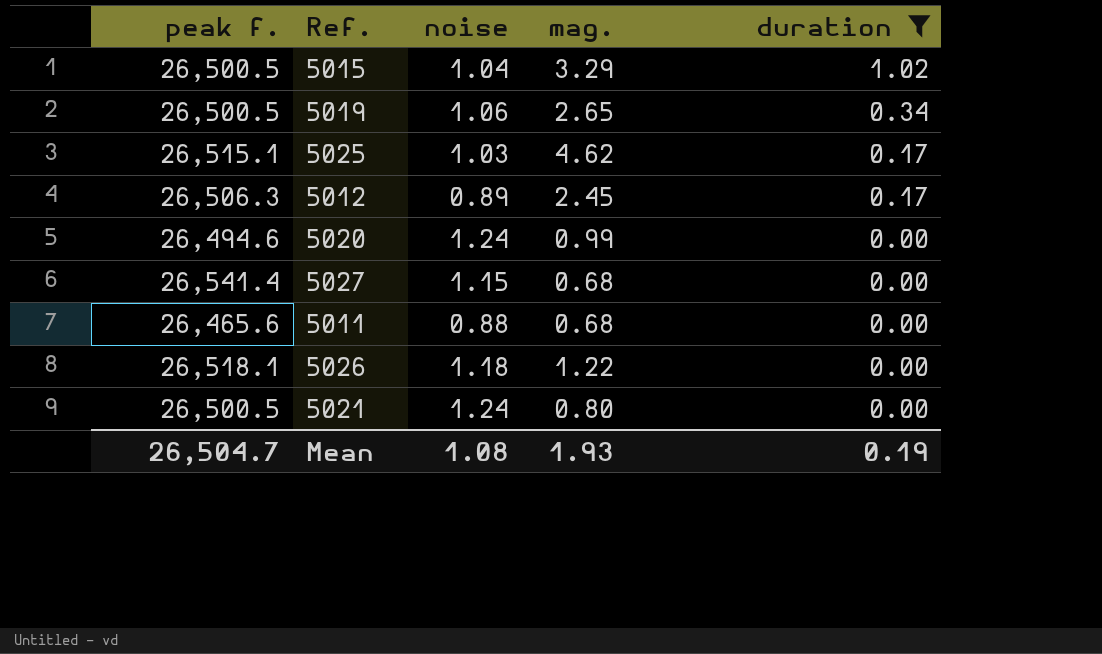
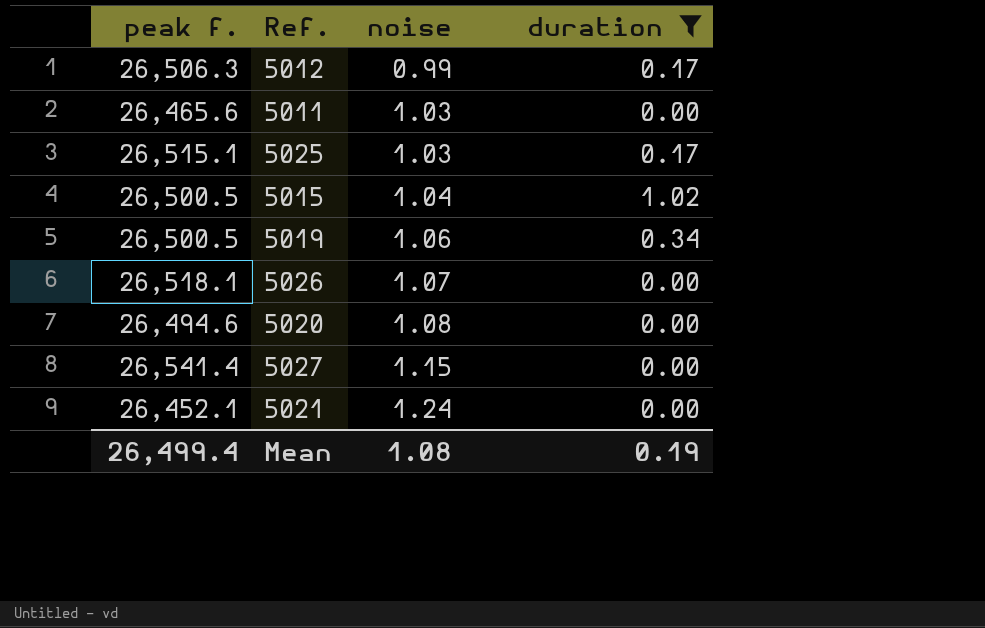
row order: duration descending -> noise ascending
column mag. | position: 4 -> none
5012 | noise: 0.89 -> 0.99
5011 | noise: 0.88 -> 1.03
5026 | noise: 1.18 -> 1.07
5020 | noise: 1.24 -> 1.08
5021 | peak f.: 26,500.5 -> 26,452.1
Mean | peak f.: 26,504.7 -> 26,499.4

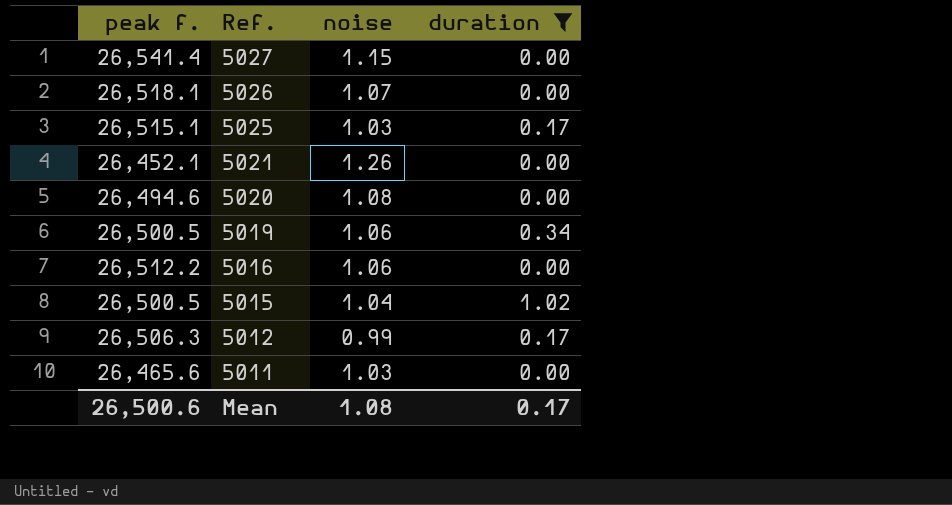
row order: noise ascending -> Ref. descending
5021 | noise: 1.24 -> 1.26
row 5016: none -> 26,512.2 | 1.06 | 0.00
Mean | peak f.: 26,499.4 -> 26,500.6
Mean | duration: 0.19 -> 0.17

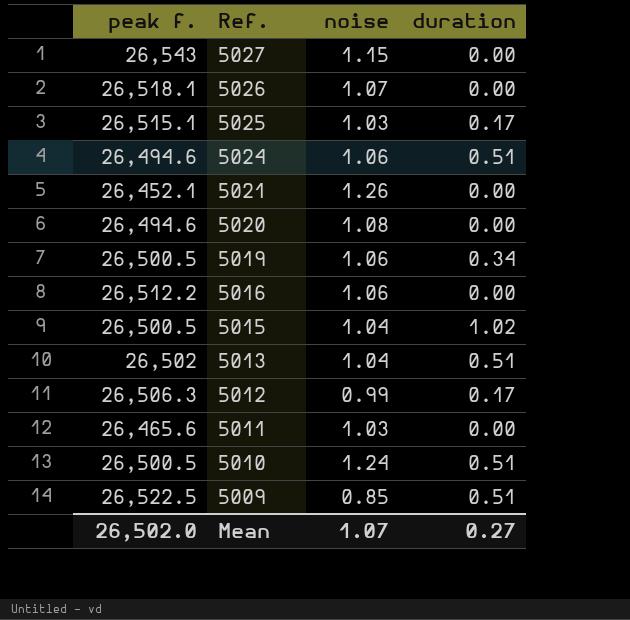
filter: duration != 0.51 -> none
5027 | peak f.: 26,541.4 -> 26,543
Mean | peak f.: 26,500.6 -> 26,502.0
Mean | noise: 1.08 -> 1.07
Mean | duration: 0.17 -> 0.27

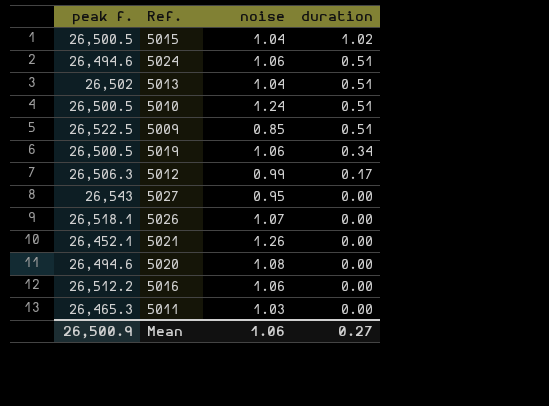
row order: Ref. descending -> duration descending
row 5025: 26,515.1 | 1.03 | 0.17 -> none
5027 | noise: 1.15 -> 0.95
5011 | peak f.: 26,465.6 -> 26,465.3
Mean | peak f.: 26,502.0 -> 26,500.9
Mean | noise: 1.07 -> 1.06

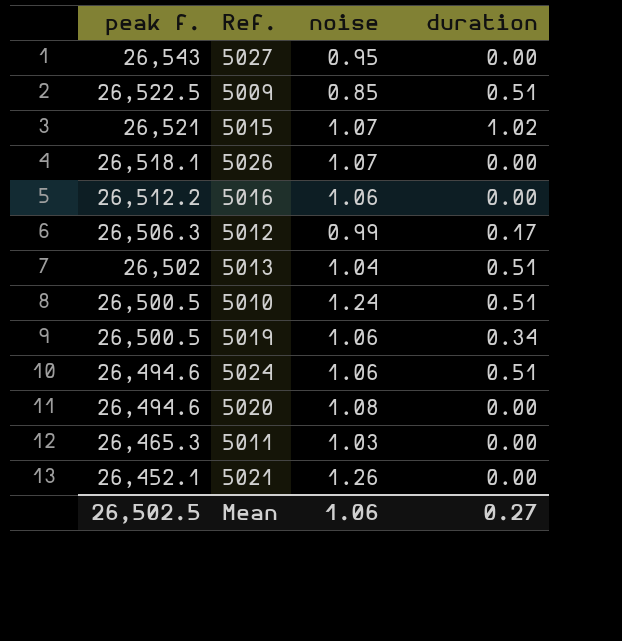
row order: duration descending -> peak f. descending
5015 | peak f.: 26,500.5 -> 26,521
5015 | noise: 1.04 -> 1.07
Mean | peak f.: 26,500.9 -> 26,502.5

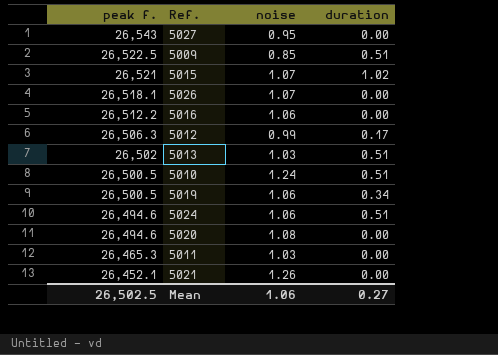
5013 | noise: 1.04 -> 1.03

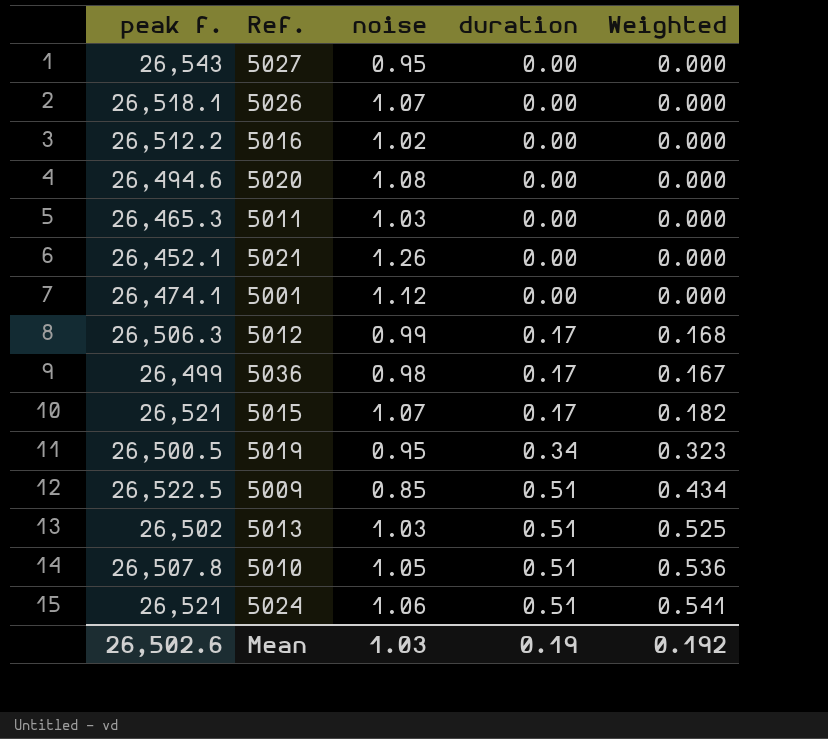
row order: peak f. descending -> duration ascending
column Weighted | formula: none -> [noise] * [duration]
5016 | noise: 1.06 -> 1.02
row 5001: none -> 26,474.1 | 1.12 | 0.00 | 0.000
row 5036: none -> 26,499 | 0.98 | 0.17 | 0.167
5015 | duration: 1.02 -> 0.17
5019 | noise: 1.06 -> 0.95
5010 | peak f.: 26,500.5 -> 26,507.8
5010 | noise: 1.24 -> 1.05
5024 | peak f.: 26,494.6 -> 26,521
Mean | peak f.: 26,502.5 -> 26,502.6
Mean | noise: 1.06 -> 1.03
Mean | duration: 0.27 -> 0.19

